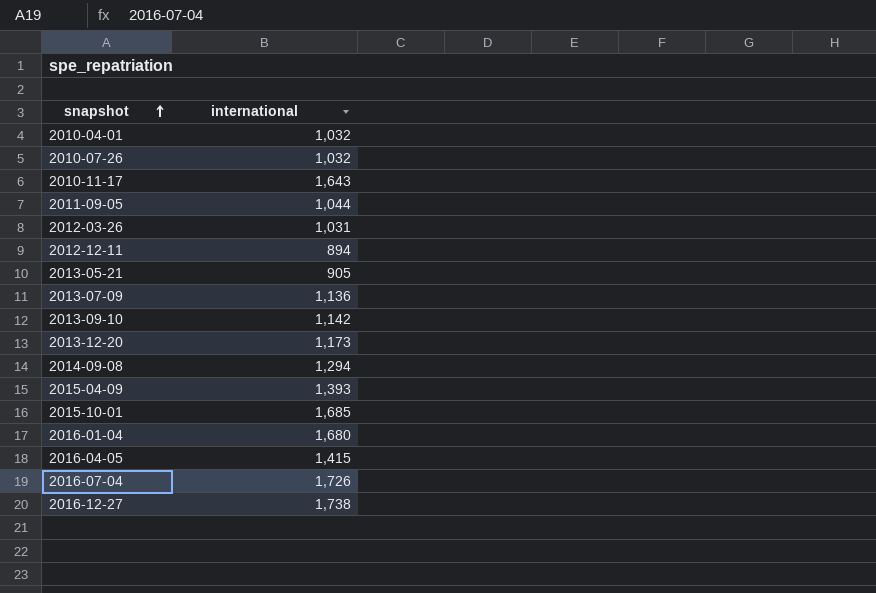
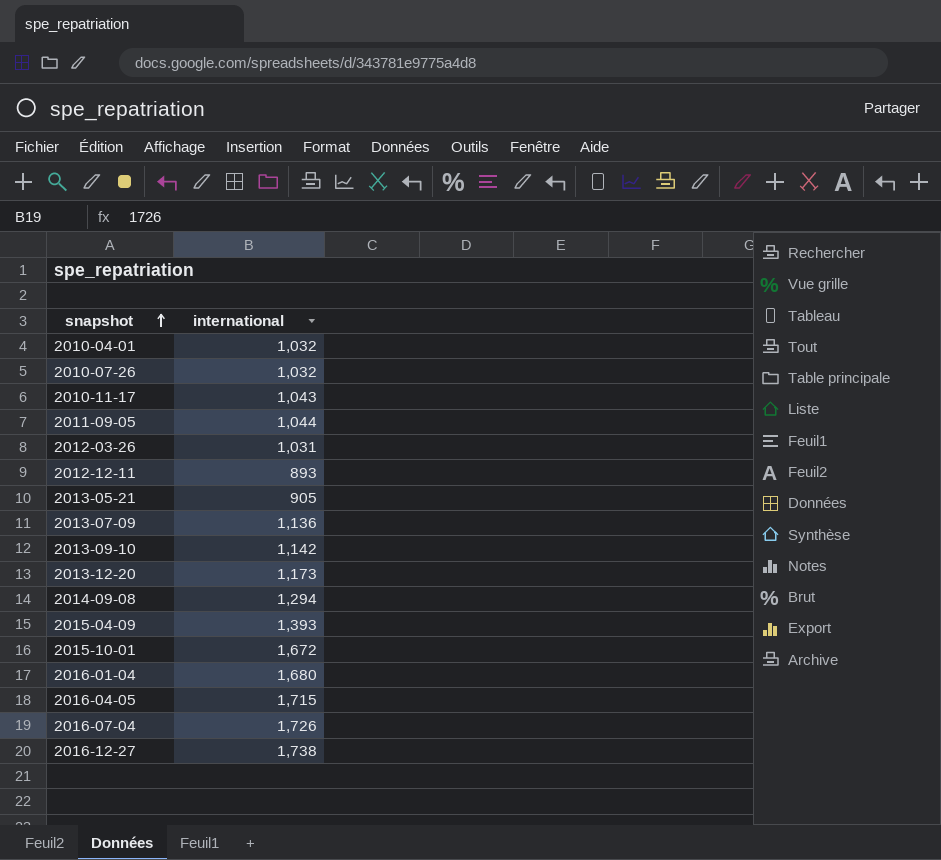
2010-11-17 | international: 1,643 -> 1,043
2012-12-11 | international: 894 -> 893
2015-10-01 | international: 1,685 -> 1,672
2016-04-05 | international: 1,415 -> 1,715

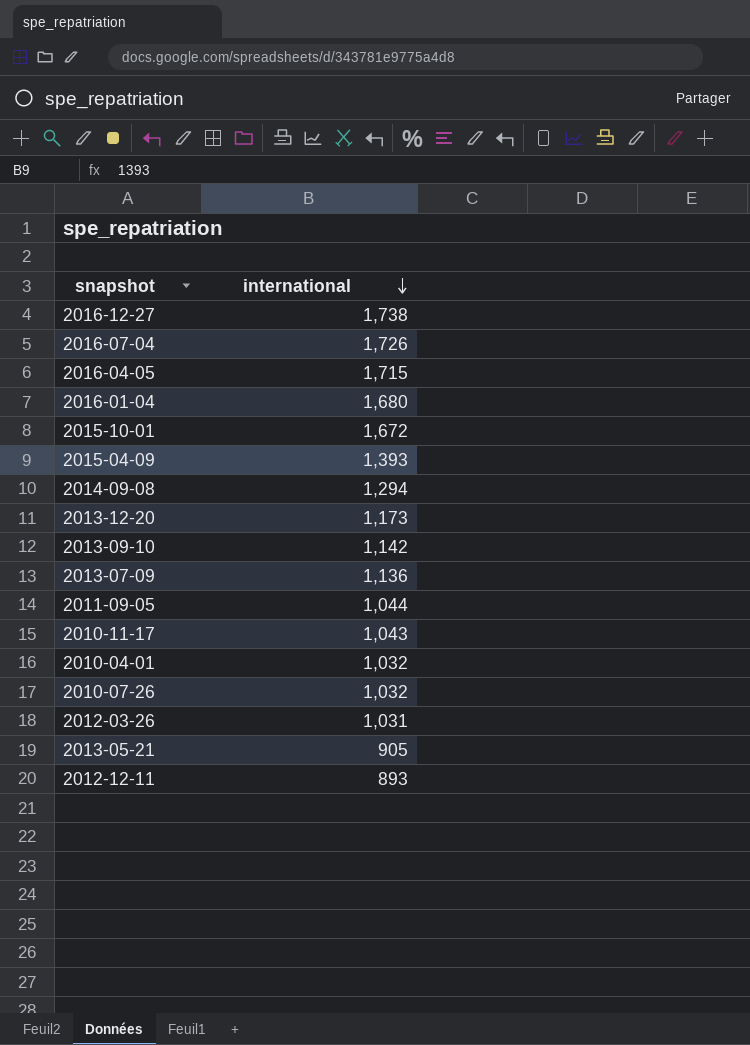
row order: snapshot ascending -> international descending

